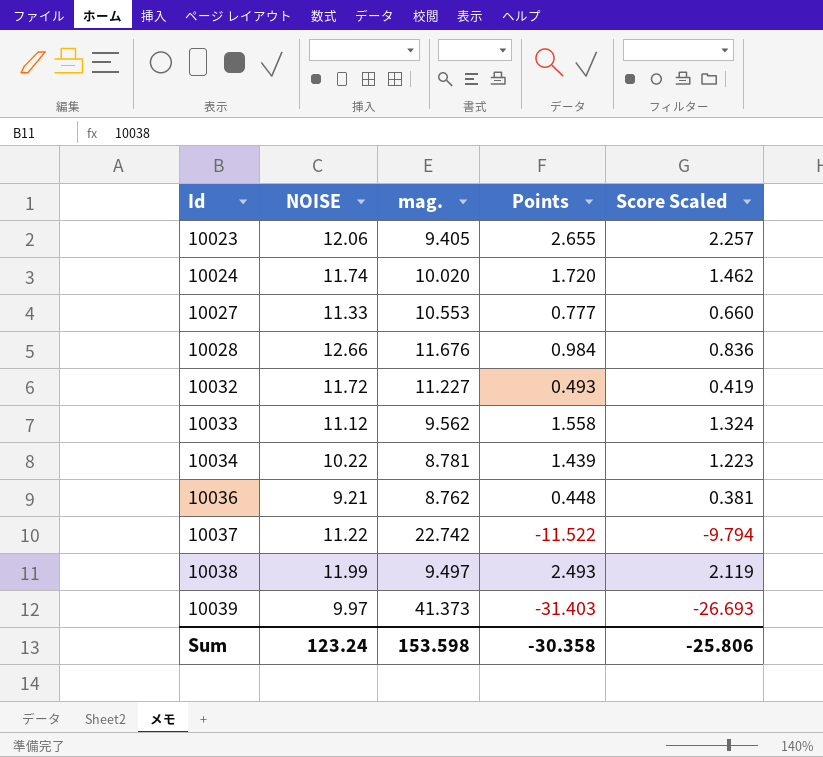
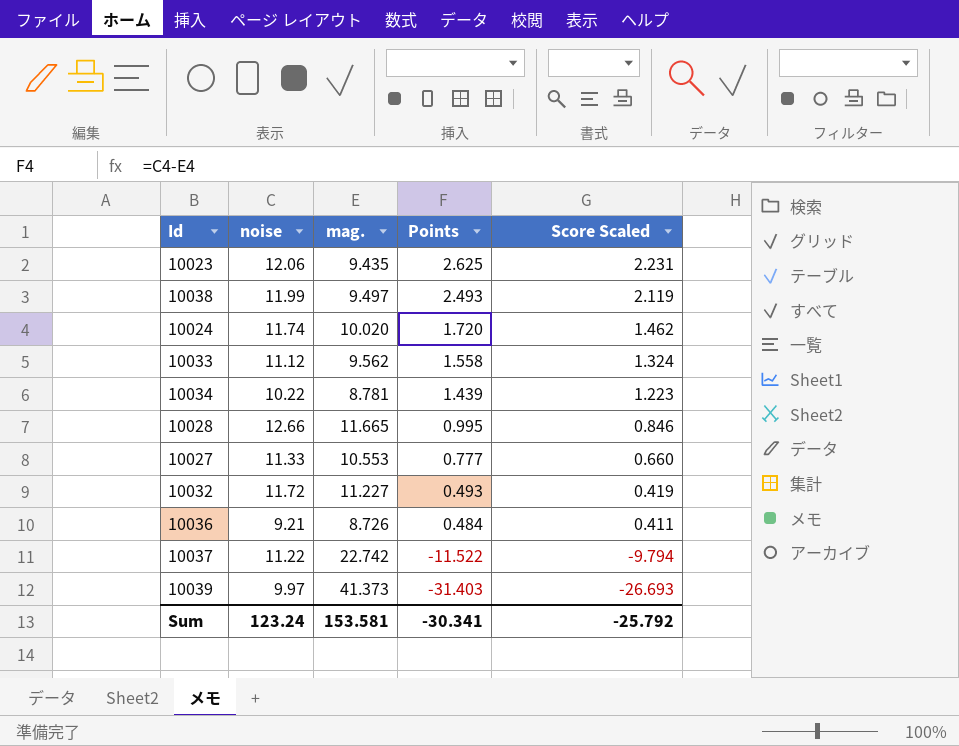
row order: Id ascending -> Points descending
column name: NOISE -> noise
10023 | mag.: 9.405 -> 9.435
10023 | Points: 2.655 -> 2.625
10023 | Score Scaled: 2.257 -> 2.231
10028 | mag.: 11.676 -> 11.665
10028 | Points: 0.984 -> 0.995
10028 | Score Scaled: 0.836 -> 0.846
10036 | mag.: 8.762 -> 8.726
10036 | Points: 0.448 -> 0.484
10036 | Score Scaled: 0.381 -> 0.411
Sum | mag.: 153.598 -> 153.581
Sum | Points: -30.358 -> -30.341
Sum | Score Scaled: -25.806 -> -25.792

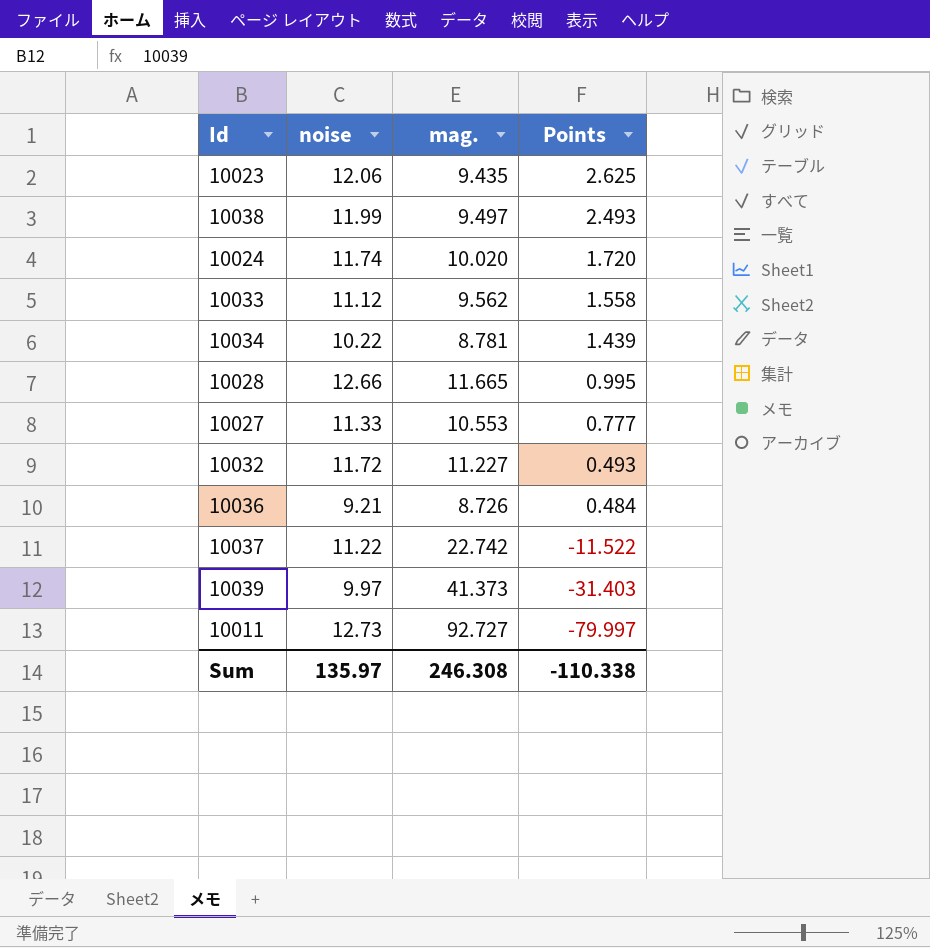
column Score Scaled | formula: [Points] * 0.85 -> none
row 10011: none -> 12.73 | 92.727 | -79.997
Sum | noise: 123.24 -> 135.97
Sum | mag.: 153.581 -> 246.308
Sum | Points: -30.341 -> -110.338

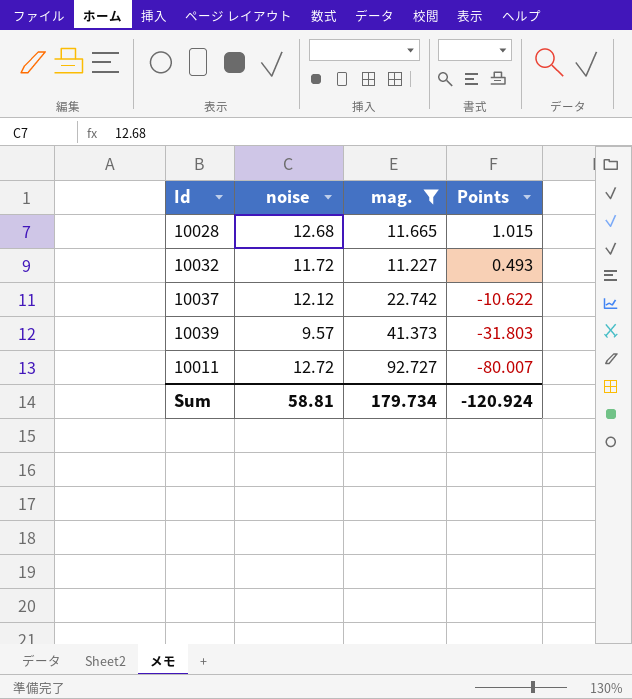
filter: none -> mag. >= 11.227
10028 | noise: 12.66 -> 12.68
10028 | Points: 0.995 -> 1.015
10037 | noise: 11.22 -> 12.12
10037 | Points: -11.522 -> -10.622
10039 | noise: 9.97 -> 9.57
10039 | Points: -31.403 -> -31.803
10011 | noise: 12.73 -> 12.72
10011 | Points: -79.997 -> -80.007
Sum | noise: 135.97 -> 58.81
Sum | mag.: 246.308 -> 179.734
Sum | Points: -110.338 -> -120.924

